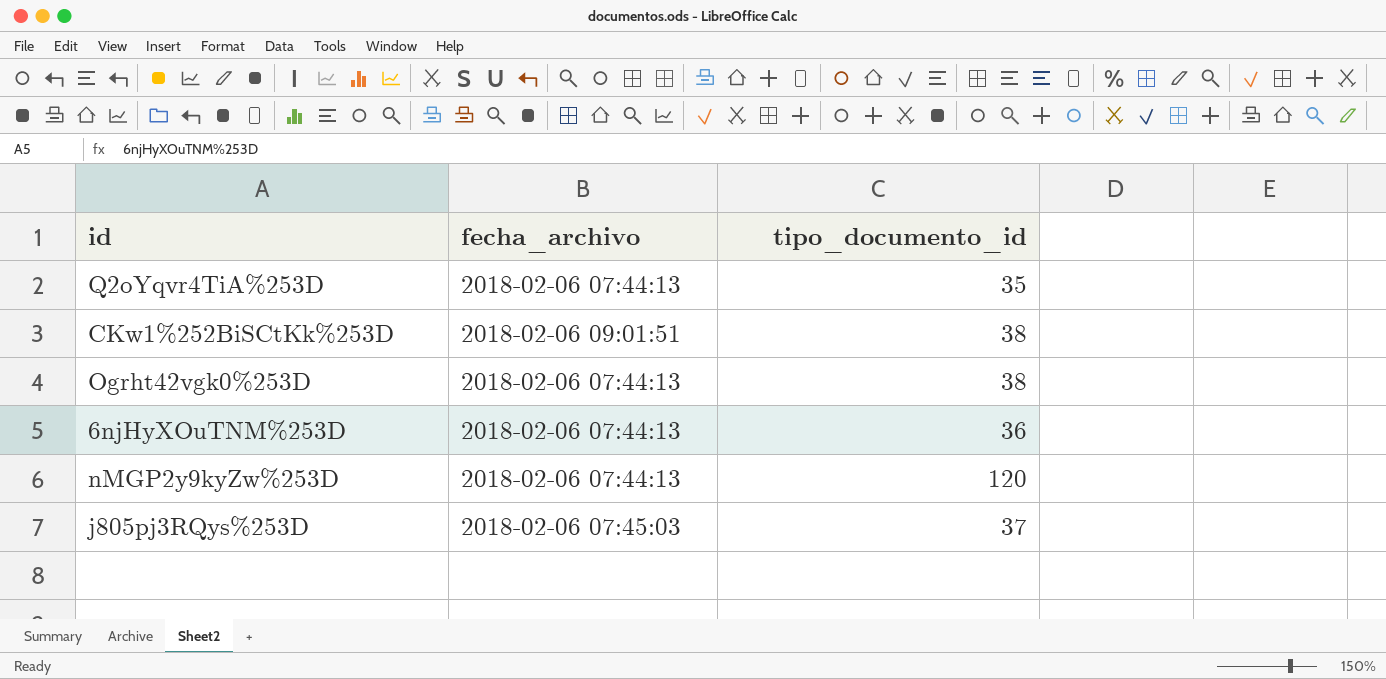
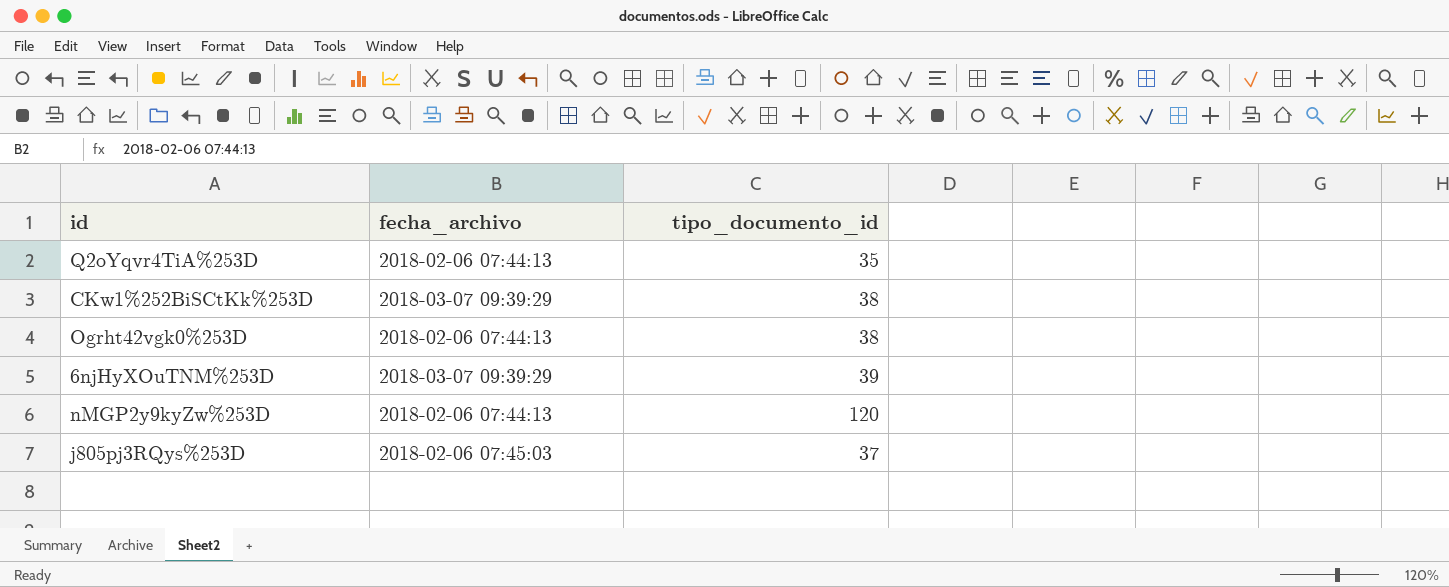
CKw1%252BiSCtKk%253D | fecha_archivo: 2018-02-06 09:01:51 -> 2018-03-07 09:39:29
6njHyXOuTNM%253D | fecha_archivo: 2018-02-06 07:44:13 -> 2018-03-07 09:39:29
6njHyXOuTNM%253D | tipo_documento_id: 36 -> 39

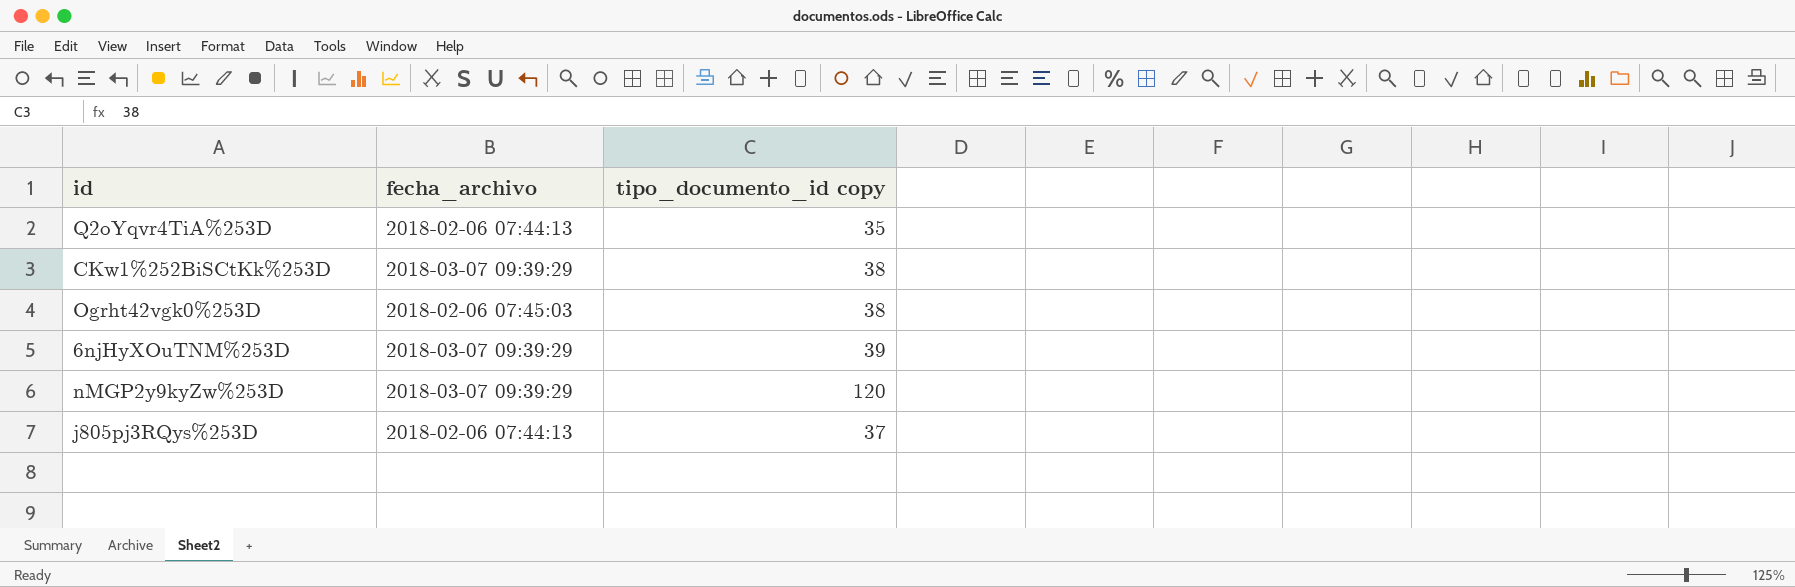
column name: tipo_documento_id -> tipo_documento_id copy
Ogrht42vgk0%253D | fecha_archivo: 2018-02-06 07:44:13 -> 2018-02-06 07:45:03
nMGP2y9kyZw%253D | fecha_archivo: 2018-02-06 07:44:13 -> 2018-03-07 09:39:29
j805pj3RQys%253D | fecha_archivo: 2018-02-06 07:45:03 -> 2018-02-06 07:44:13

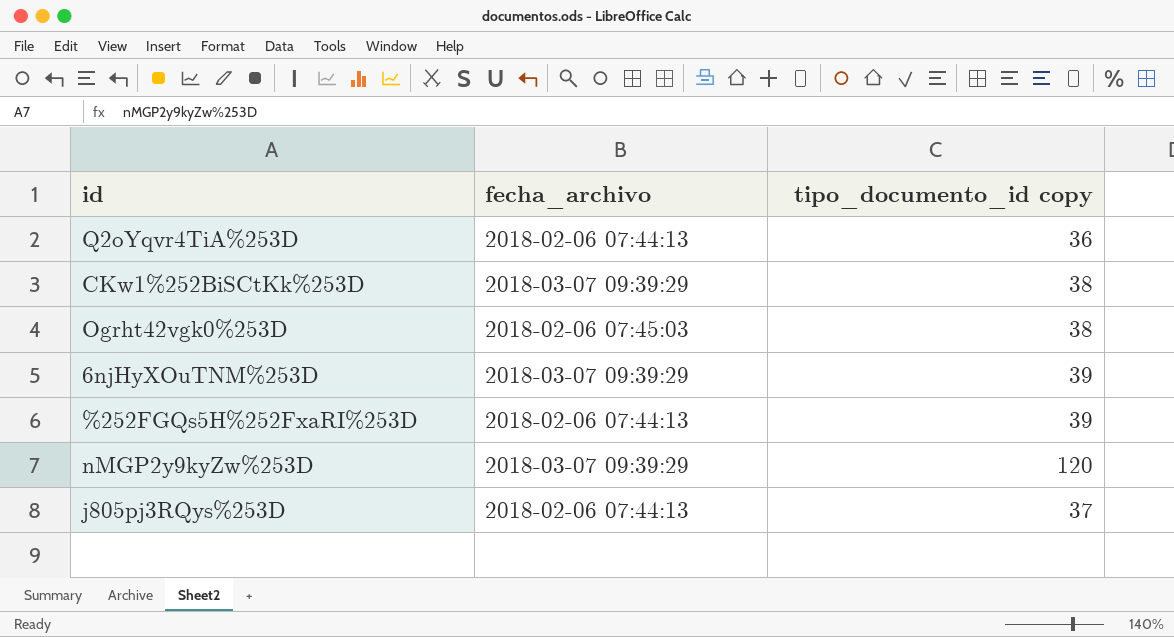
Q2oYqvr4TiA%253D | tipo_documento_id copy: 35 -> 36
row %252FGQs5H%252FxaRI%253D: none -> 2018-02-06 07:44:13 | 39

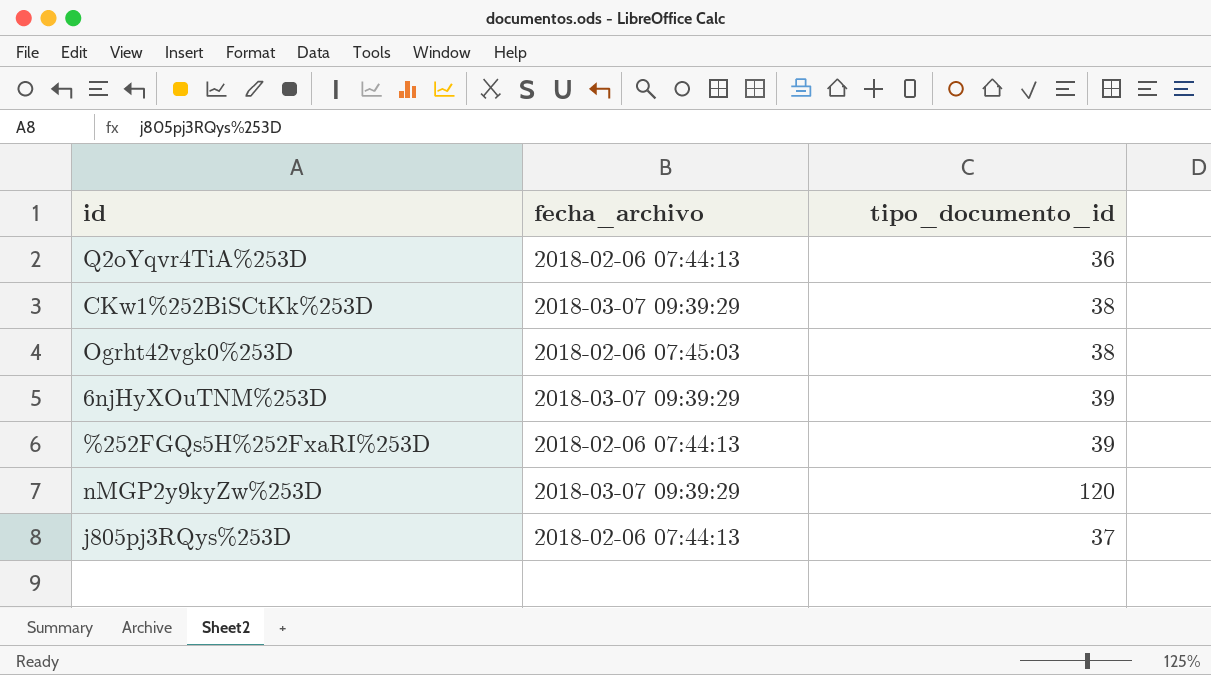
column name: tipo_documento_id copy -> tipo_documento_id

